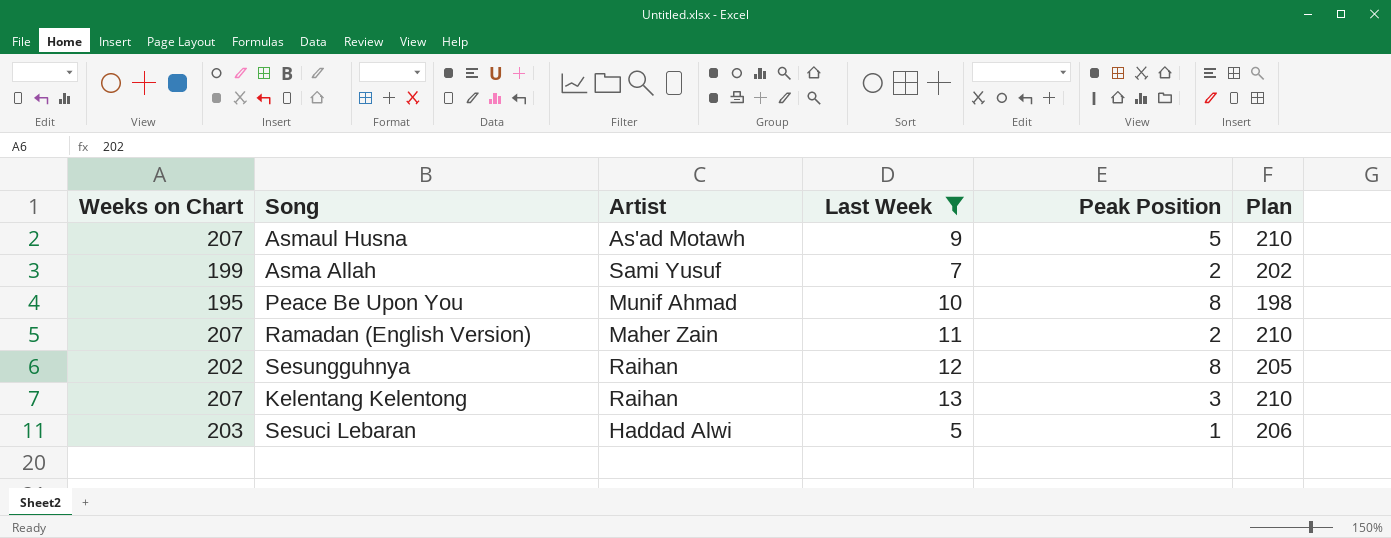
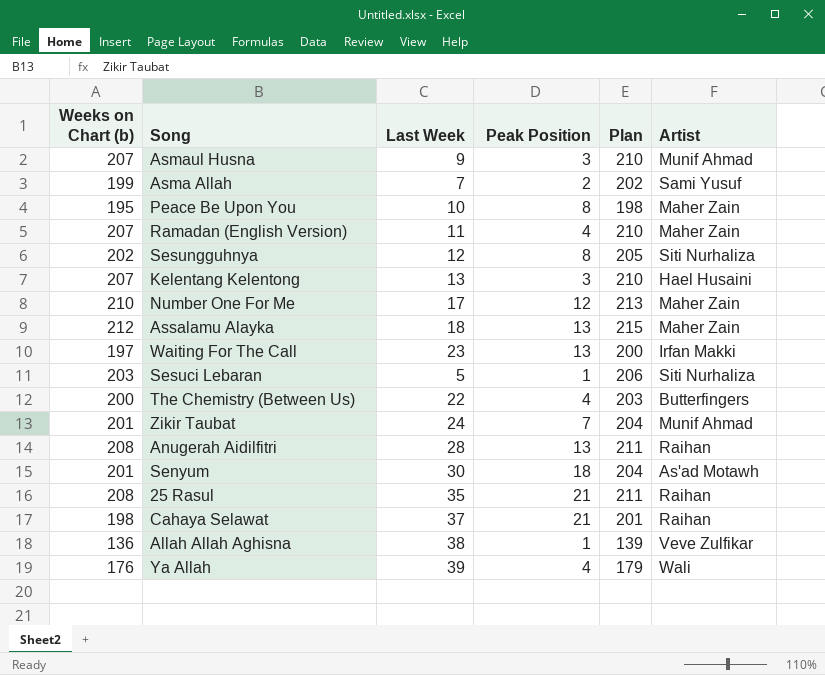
filter: Last Week <= 13 -> none
column name: Weeks on Chart -> Weeks on Chart (b)
column Artist | position: 3 -> 6
Asmaul Husna | Peak Position: 5 -> 3
Asmaul Husna | Artist: As'ad Motawh -> Munif Ahmad
Peace Be Upon You | Artist: Munif Ahmad -> Maher Zain
Ramadan (English Version) | Peak Position: 2 -> 4
Sesungguhnya | Artist: Raihan -> Siti Nurhaliza
Kelentang Kelentong | Artist: Raihan -> Hael Husaini
Sesuci Lebaran | Artist: Haddad Alwi -> Siti Nurhaliza

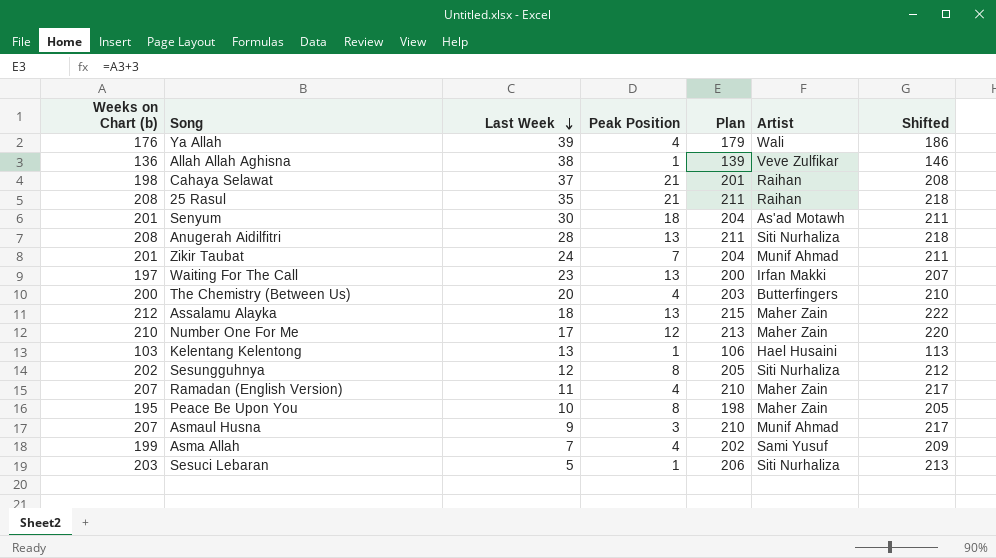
row order: none -> Last Week descending
column Shifted | formula: none -> [Weeks on Chart (b)] + 10
Anugerah Aidilfitri | Artist: Raihan -> Siti Nurhaliza
The Chemistry (Between Us) | Last Week: 22 -> 20
Kelentang Kelentong | Weeks on Chart (b): 207 -> 103
Kelentang Kelentong | Peak Position: 3 -> 1
Kelentang Kelentong | Plan: 210 -> 106
Asma Allah | Peak Position: 2 -> 4

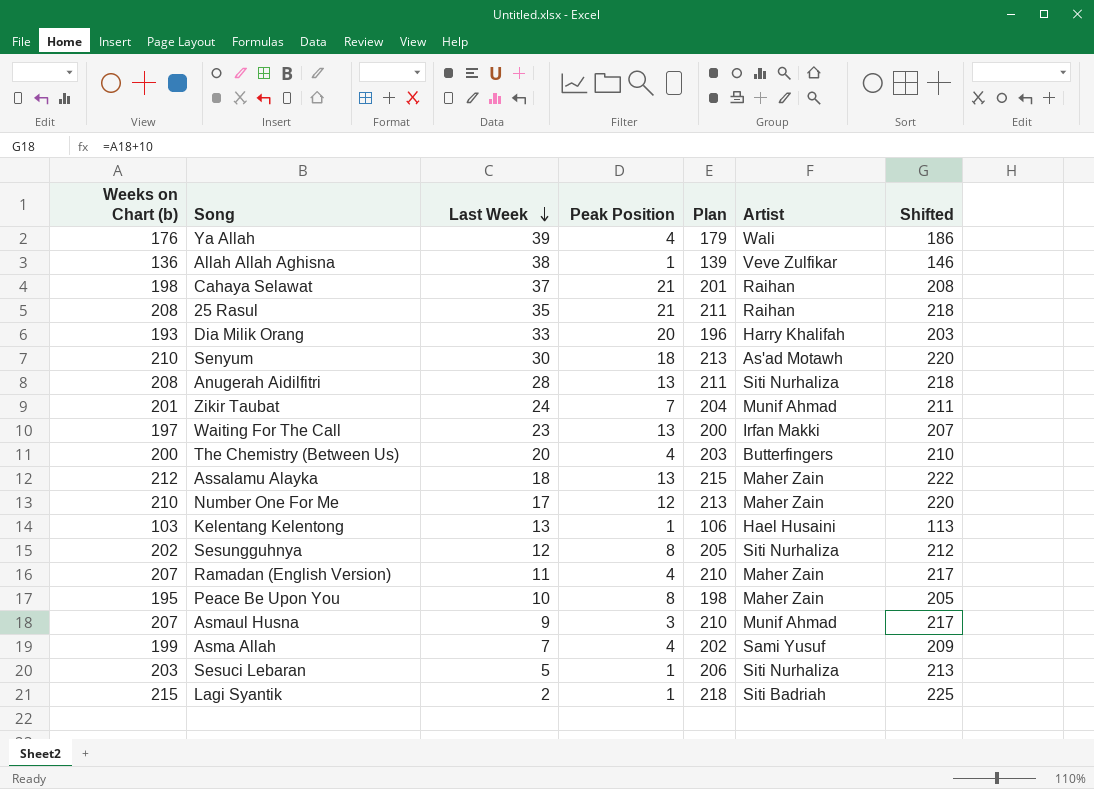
row Dia Milik Orang: none -> 193 | 33 | 20 | 196 | Harry Khalifah | 203
Senyum | Weeks on Chart (b): 201 -> 210
Senyum | Plan: 204 -> 213
Senyum | Shifted: 211 -> 220
row Lagi Syantik: none -> 215 | 2 | 1 | 218 | Siti Badriah | 225

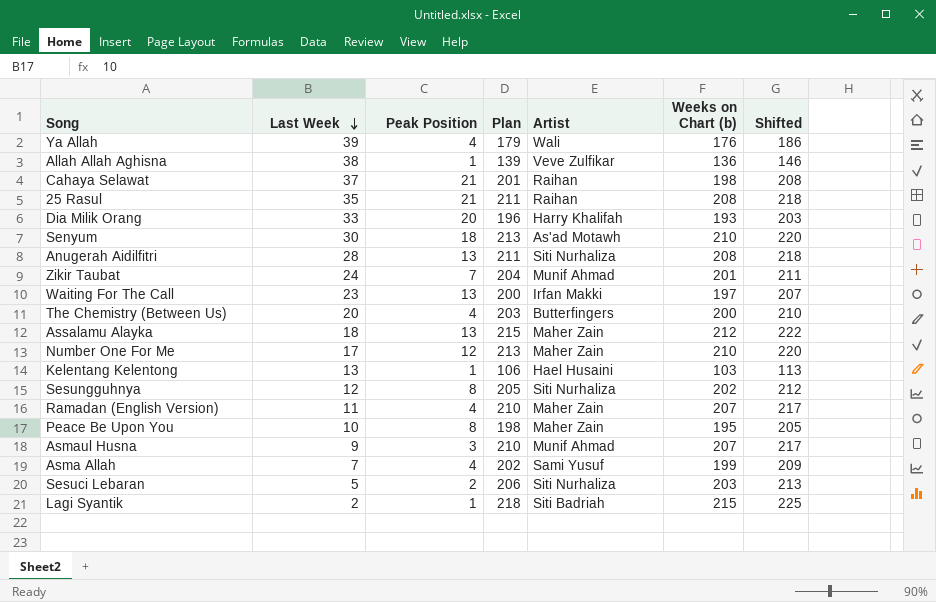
column Weeks on Chart (b) | position: 1 -> 6
Sesuci Lebaran | Peak Position: 1 -> 2

